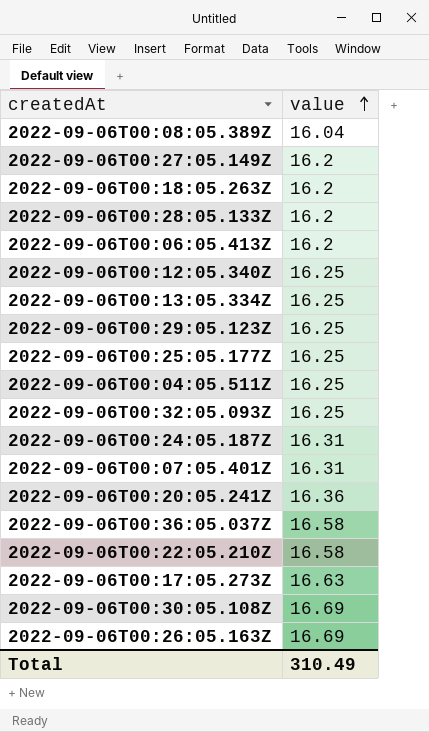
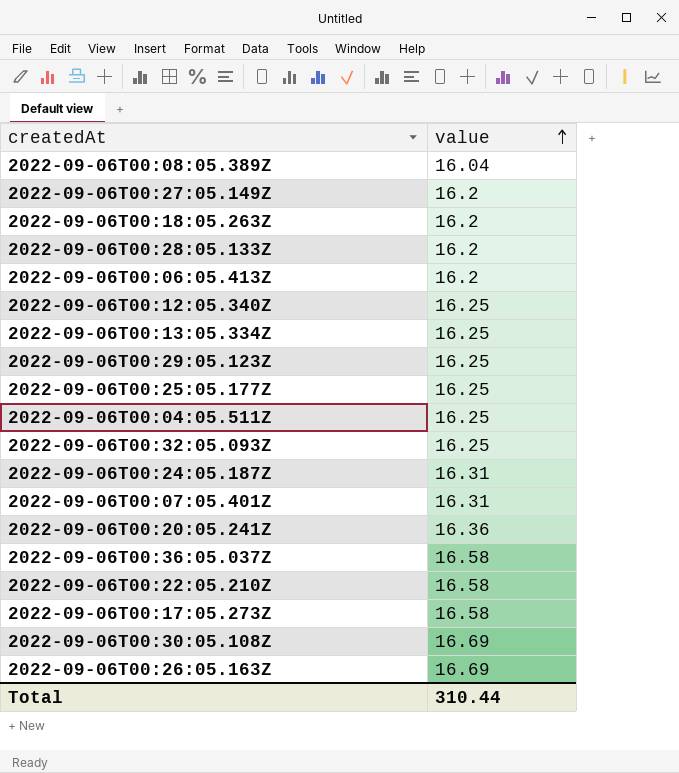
2022-09-06T00:17:05.273Z | value: 16.63 -> 16.58
Total | value: 310.49 -> 310.44

